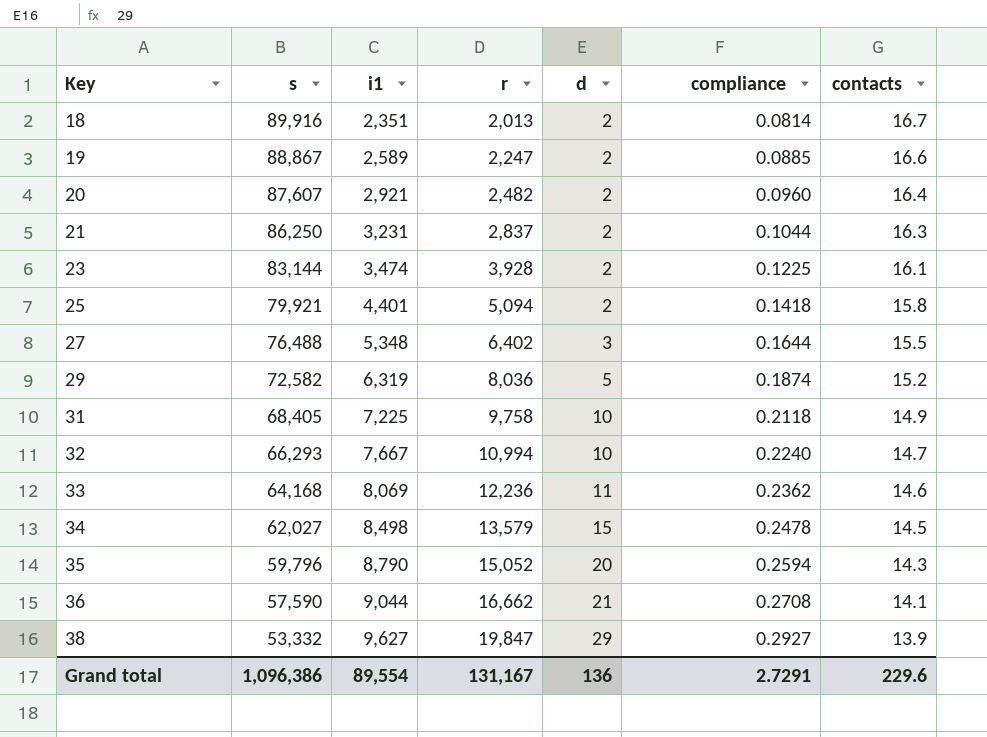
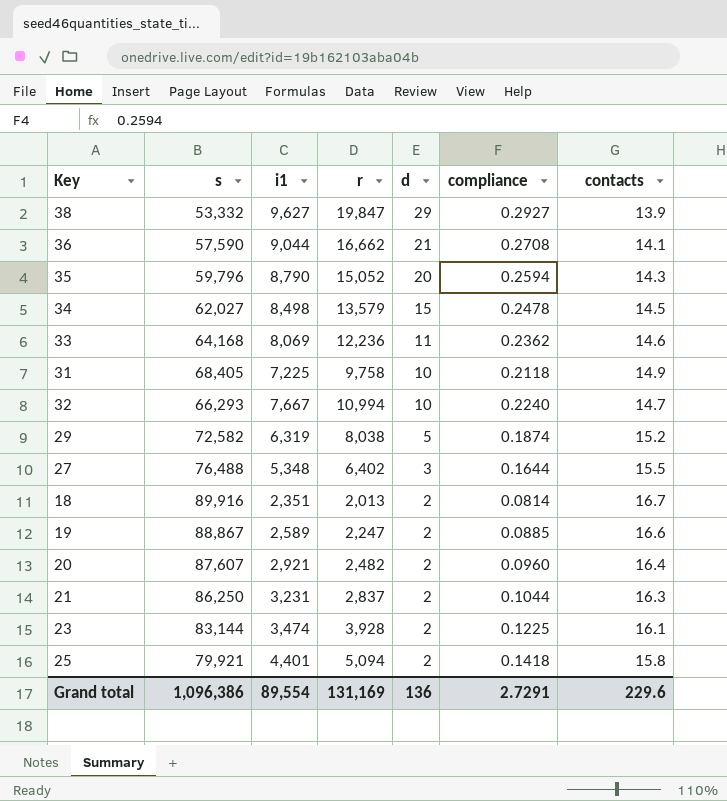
row order: Key ascending -> d descending
29 | r: 8,036 -> 8,038
Grand total | r: 131,167 -> 131,169

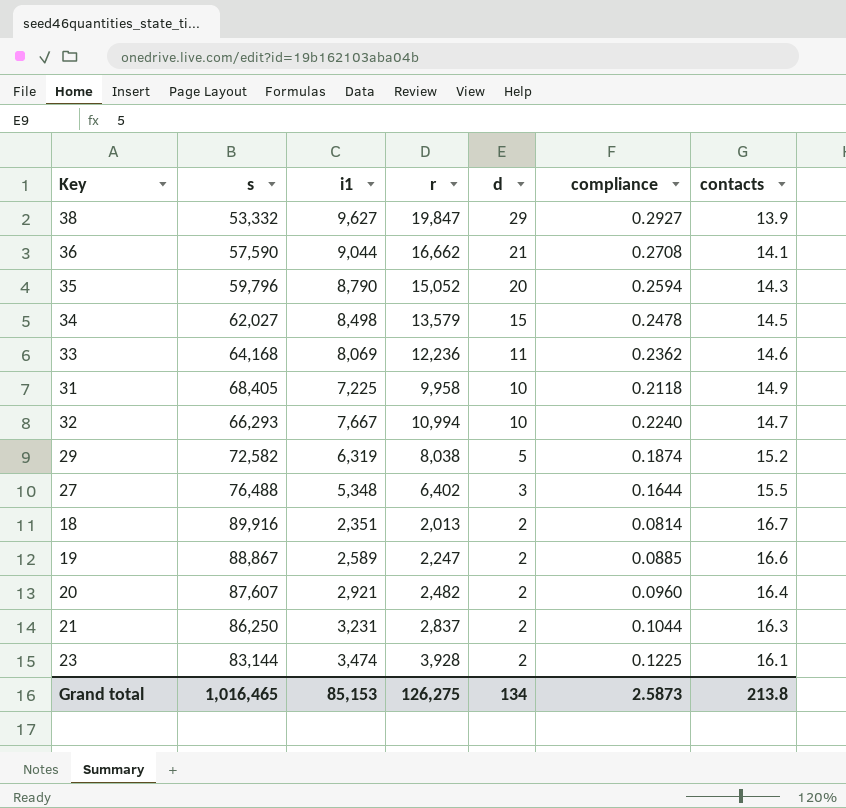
row 25: 79,921 | 4,401 | 5,094 | 2 | 0.1418 | 15.8 -> none
31 | r: 9,758 -> 9,958
Grand total | s: 1,096,386 -> 1,016,465
Grand total | i1: 89,554 -> 85,153
Grand total | r: 131,169 -> 126,275
Grand total | d: 136 -> 134
Grand total | compliance: 2.7291 -> 2.5873
Grand total | contacts: 229.6 -> 213.8

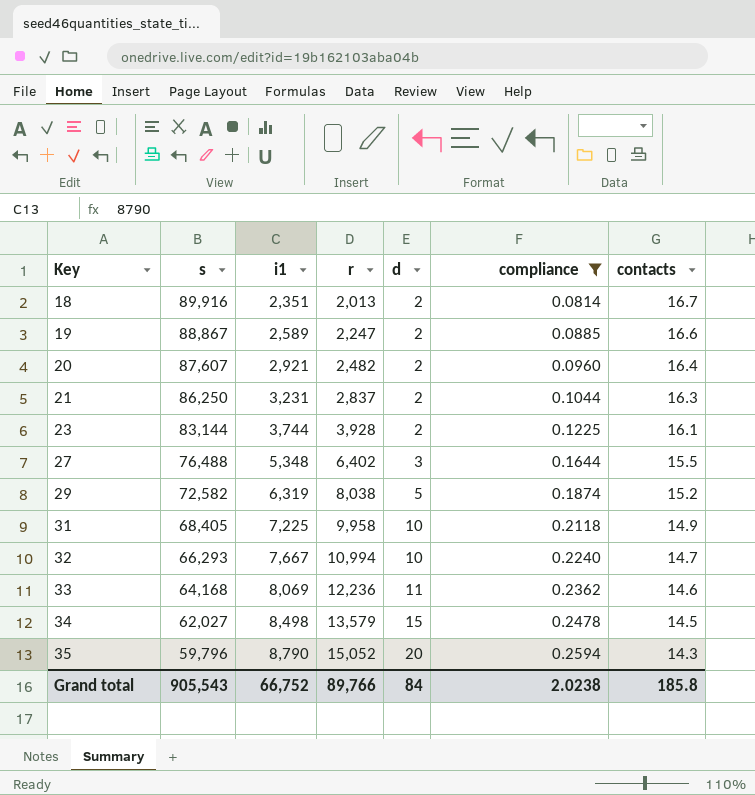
filter: none -> compliance <= 0.2594
row order: d descending -> Key ascending
23 | i1: 3,474 -> 3,744
Grand total | s: 1,016,465 -> 905,543
Grand total | i1: 85,153 -> 66,752
Grand total | r: 126,275 -> 89,766
Grand total | d: 134 -> 84
Grand total | compliance: 2.5873 -> 2.0238
Grand total | contacts: 213.8 -> 185.8

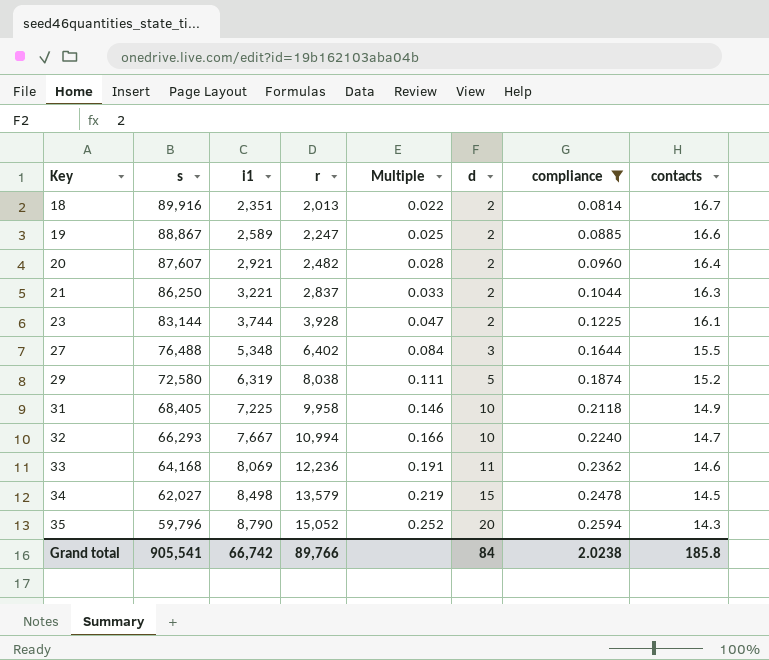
column Multiple | formula: none -> [r] / [s]
21 | i1: 3,231 -> 3,221
29 | s: 72,582 -> 72,580
Grand total | s: 905,543 -> 905,541
Grand total | i1: 66,752 -> 66,742

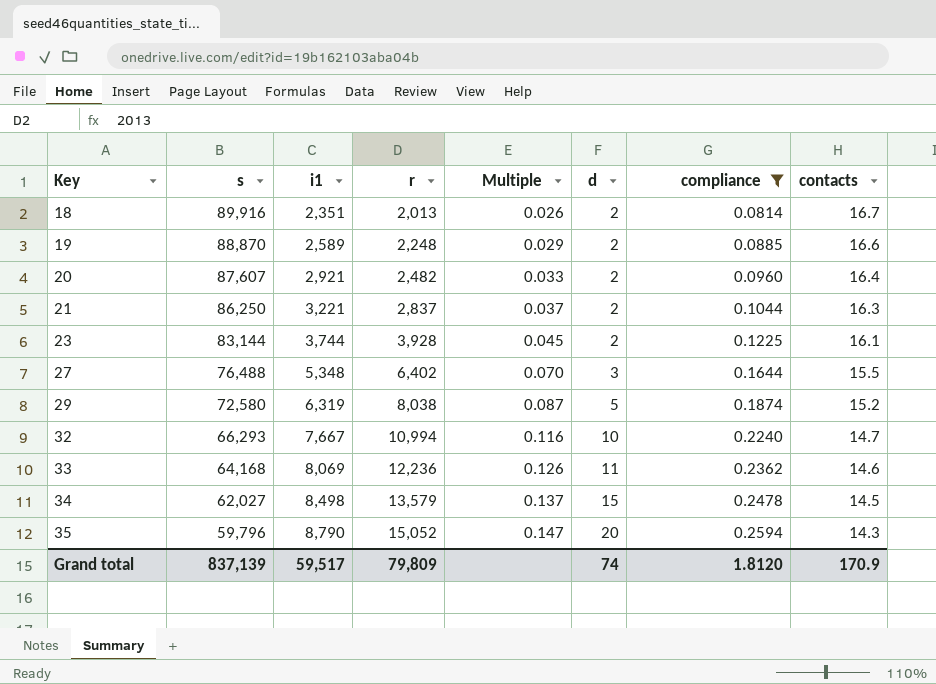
column Multiple | formula: [r] / [s] -> [i1] / [s]
row 31: 68,405 | 7,225 | 9,958 | 0.146 | 10 | 0.2118 | 14.9 -> none
19 | s: 88,867 -> 88,870
19 | r: 2,247 -> 2,248
Grand total | s: 905,541 -> 837,139
Grand total | i1: 66,742 -> 59,517
Grand total | r: 89,766 -> 79,809
Grand total | d: 84 -> 74
Grand total | compliance: 2.0238 -> 1.8120
Grand total | contacts: 185.8 -> 170.9

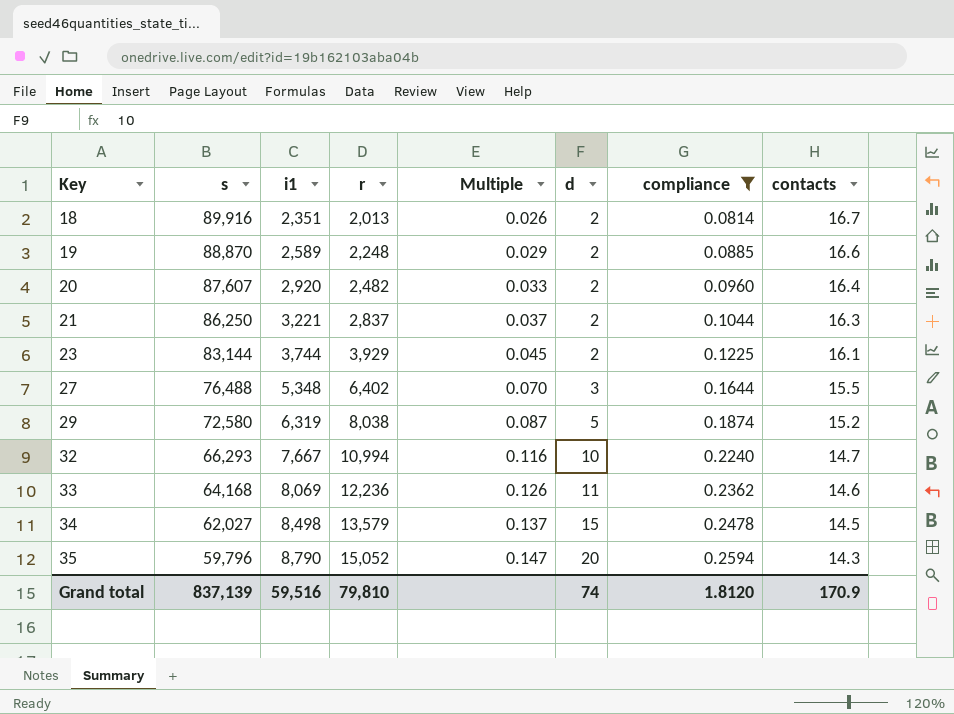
20 | i1: 2,921 -> 2,920
23 | r: 3,928 -> 3,929
Grand total | i1: 59,517 -> 59,516
Grand total | r: 79,809 -> 79,810

